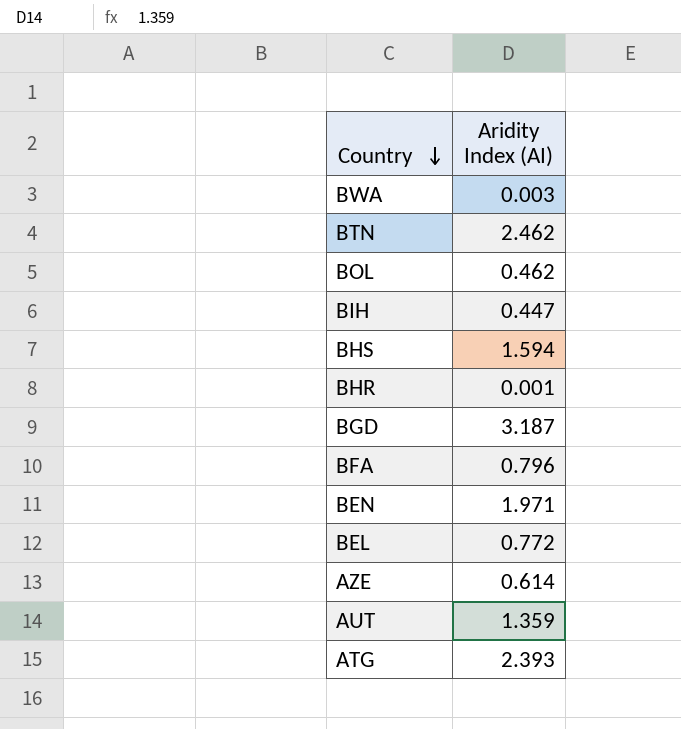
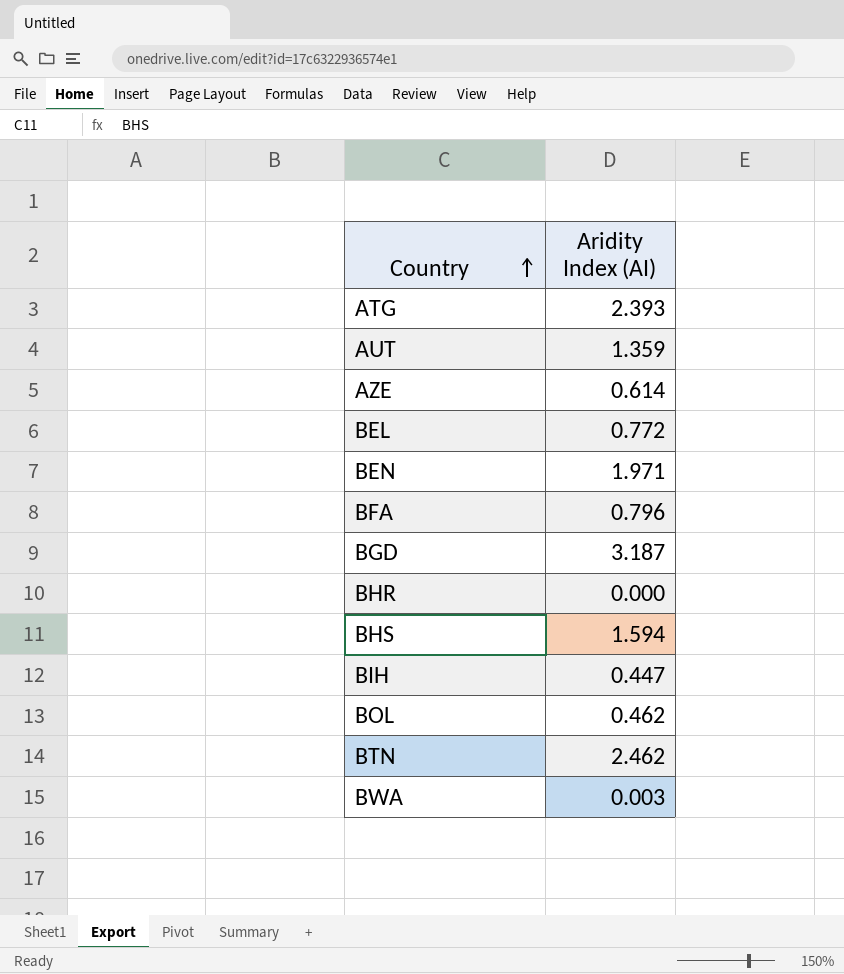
row order: Country descending -> Country ascending
BHR | Aridity Index (AI): 0.001 -> 0.000

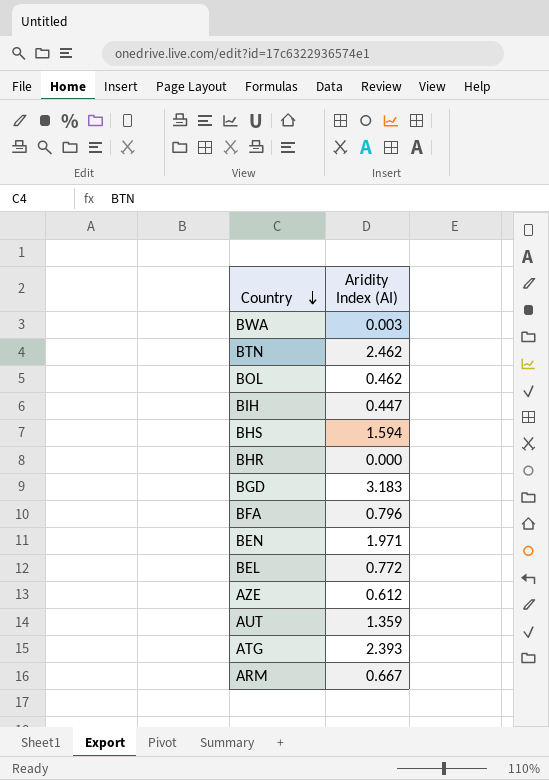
row order: Country ascending -> Country descending
BGD | Aridity Index (AI): 3.187 -> 3.183
AZE | Aridity Index (AI): 0.614 -> 0.612
row ARM: none -> 0.667

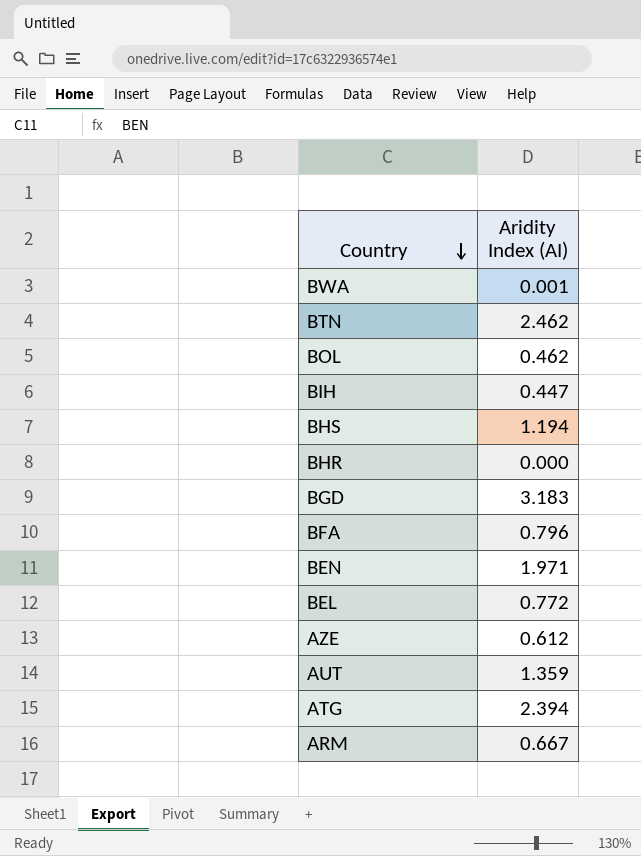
BWA | Aridity Index (AI): 0.003 -> 0.001
BHS | Aridity Index (AI): 1.594 -> 1.194
ATG | Aridity Index (AI): 2.393 -> 2.394

